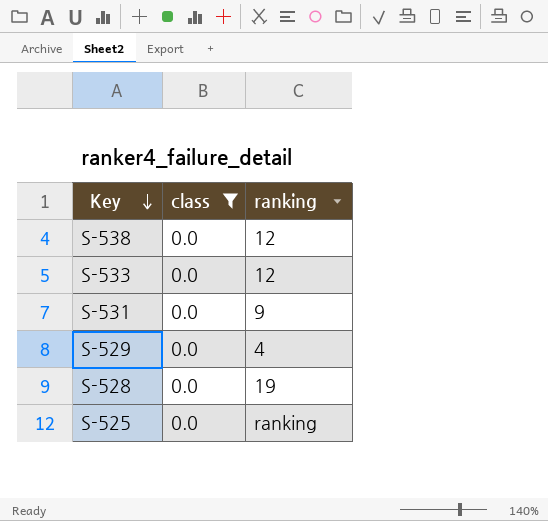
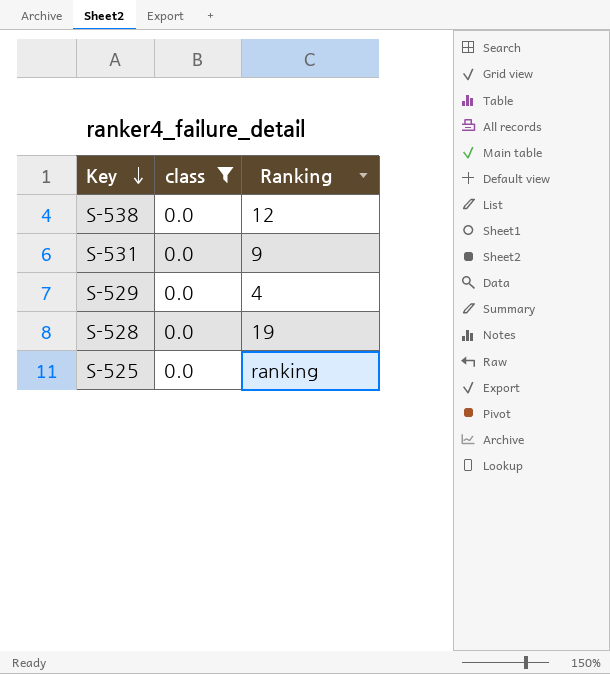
column name: ranking -> Ranking
row S-533: 0.0 | 12 -> none

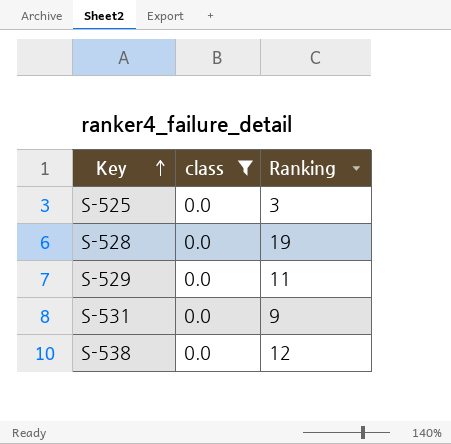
row order: Key descending -> Key ascending
S-525 | Ranking: ranking -> 3
S-529 | Ranking: 4 -> 11

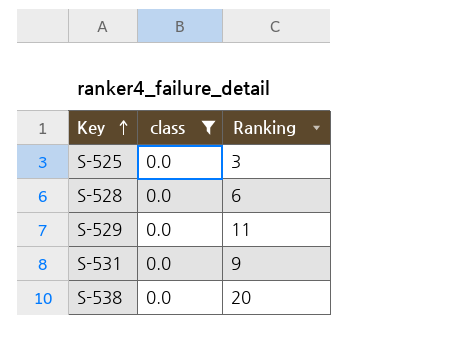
S-528 | Ranking: 19 -> 6
S-538 | Ranking: 12 -> 20

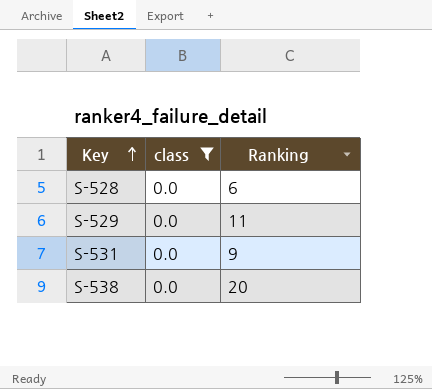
row S-525: 0.0 | 3 -> none

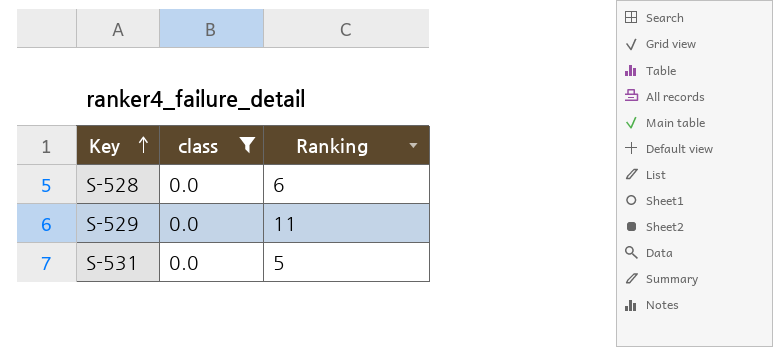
row S-538: 0.0 | 20 -> none
S-531 | Ranking: 9 -> 5

